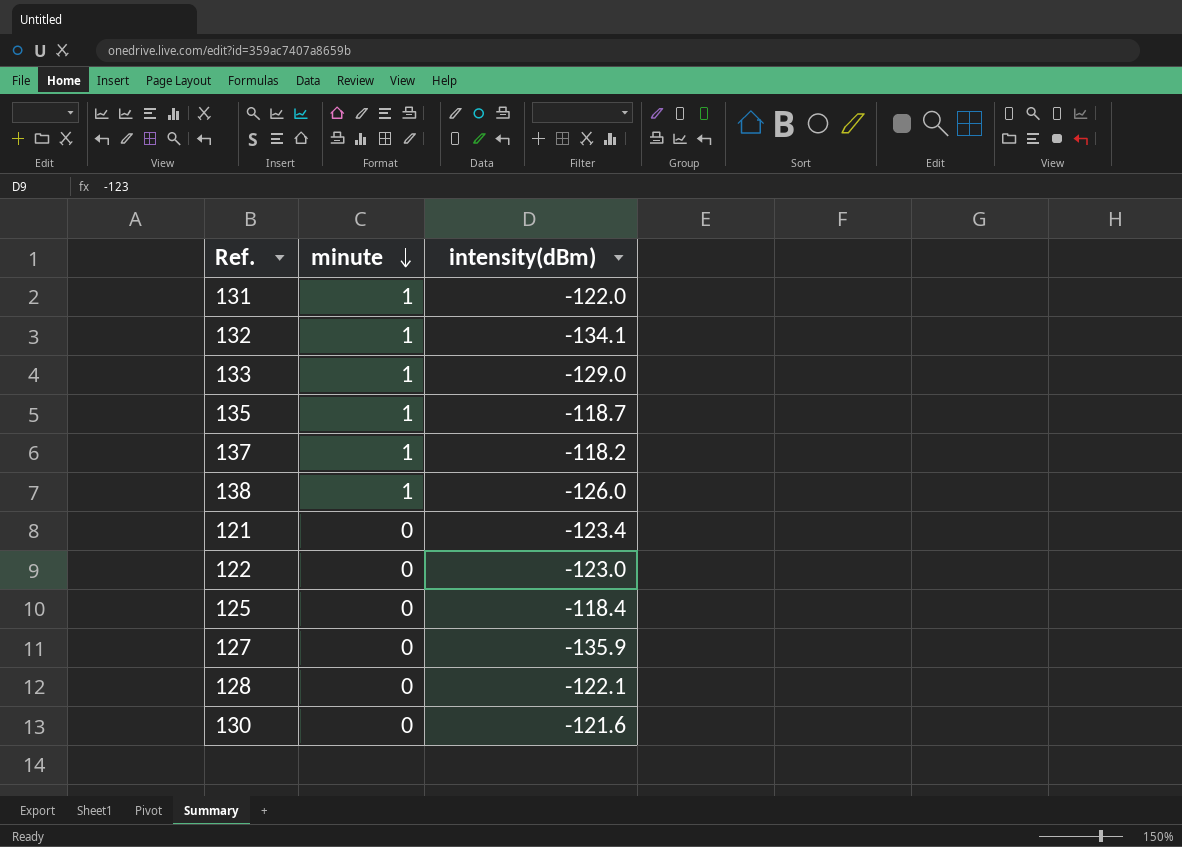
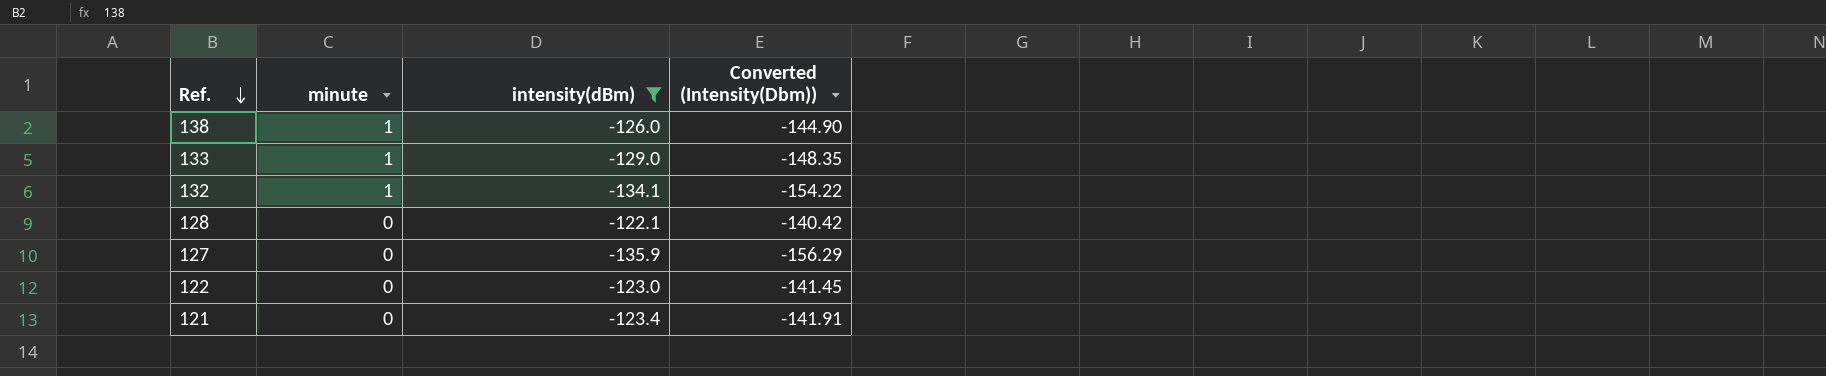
filter: none -> intensity(dBm) <= -122.1
row order: minute descending -> Ref. descending
column Converted (Intensity(Dbm)) | formula: none -> [intensity(dBm)] * 1.15

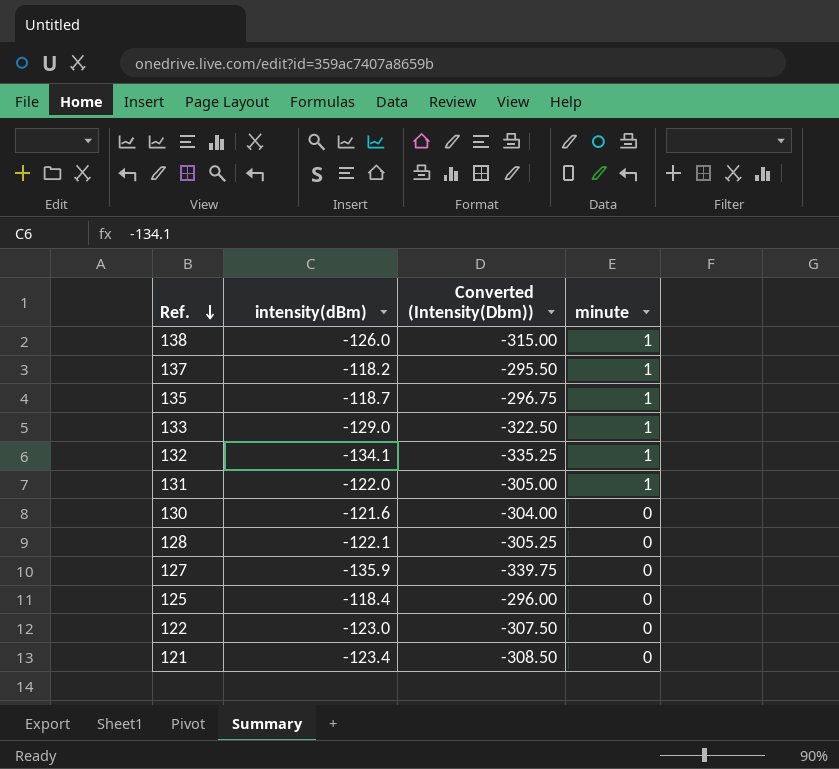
filter: intensity(dBm) <= -122.1 -> none
column Converted (Intensity(Dbm)) | formula: [intensity(dBm)] * 1.15 -> [intensity(dBm)] * 2.5
column minute | position: 2 -> 4

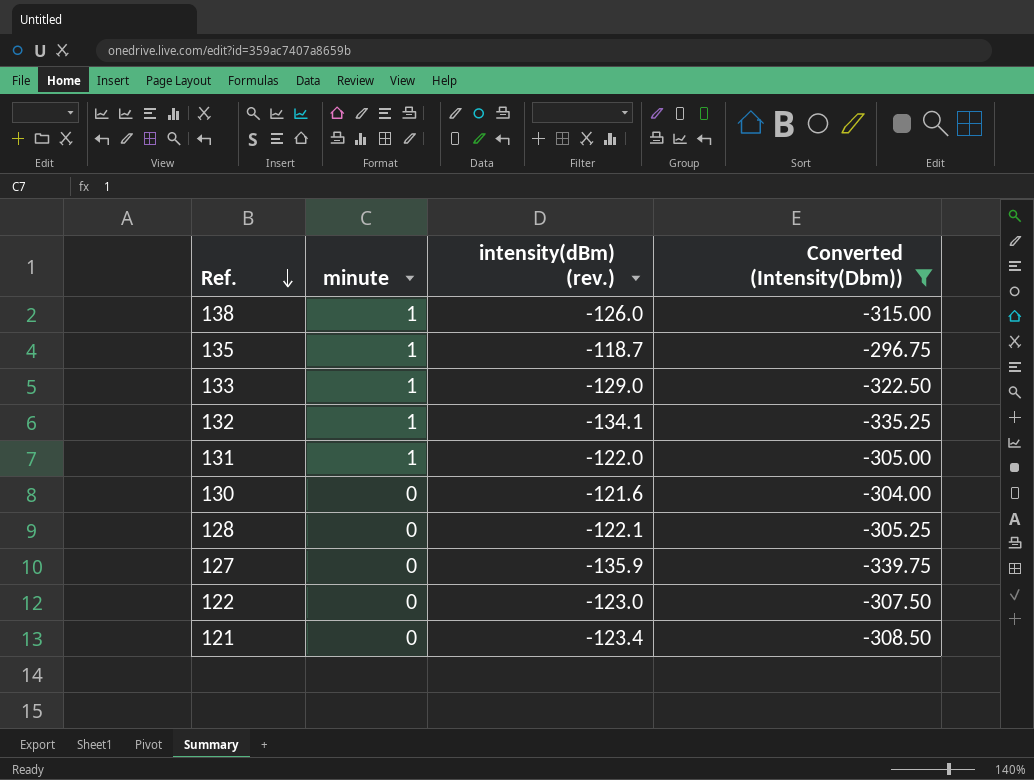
filter: none -> Converted (Intensity(Dbm)) <= -296.75
column minute | position: 4 -> 2
column name: intensity(dBm) -> intensity(dBm) (rev.)

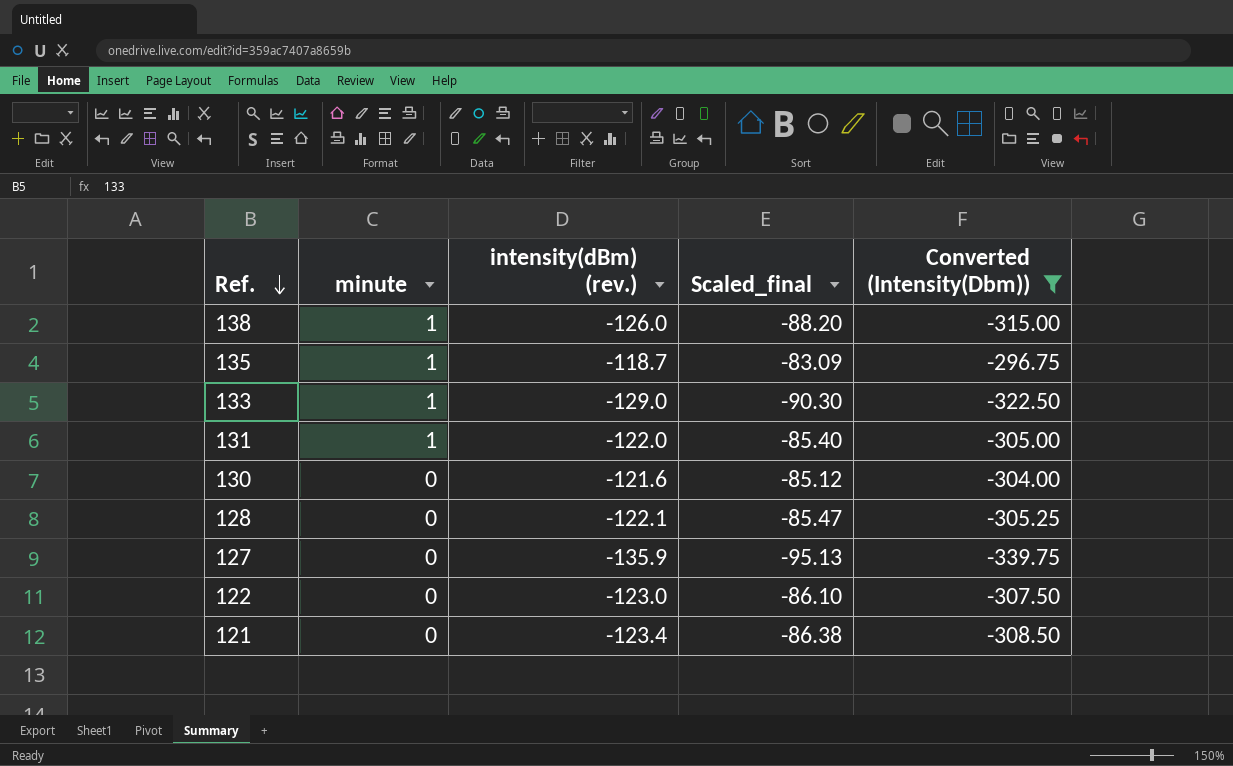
column Scaled_final | formula: none -> [intensity(dBm) (rev.)] * 0.7
row 132: 1 | -134.1 | -335.25 -> none

